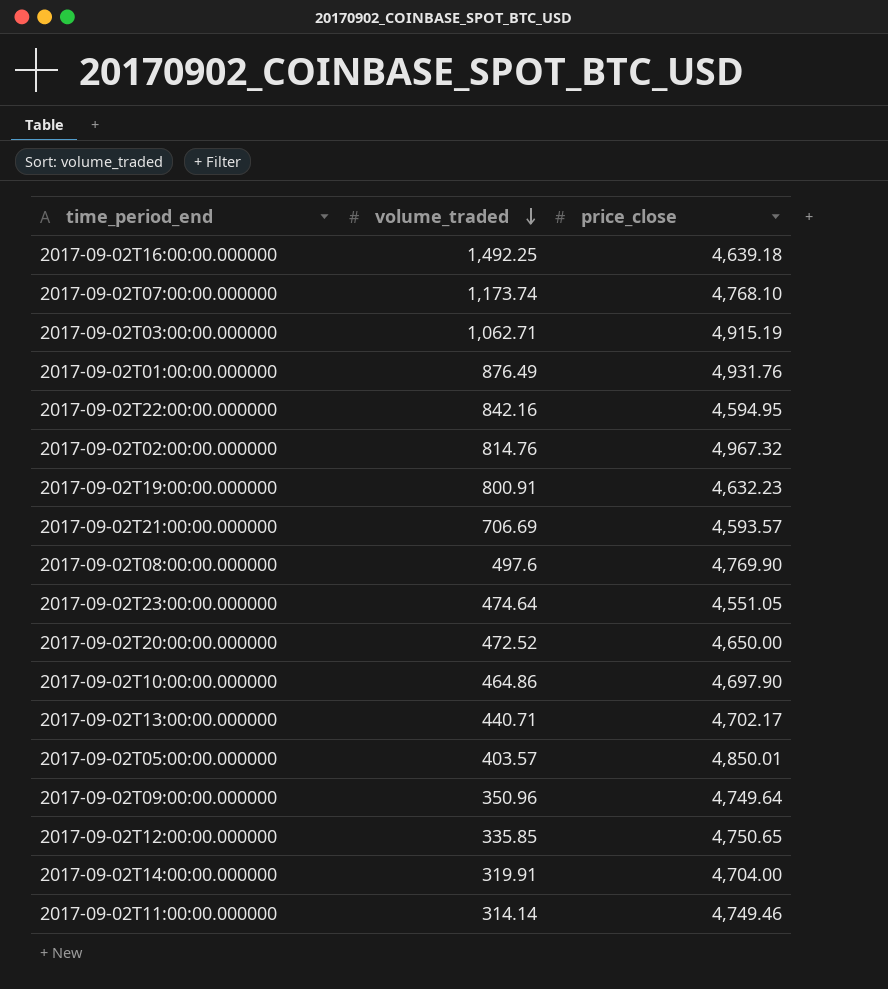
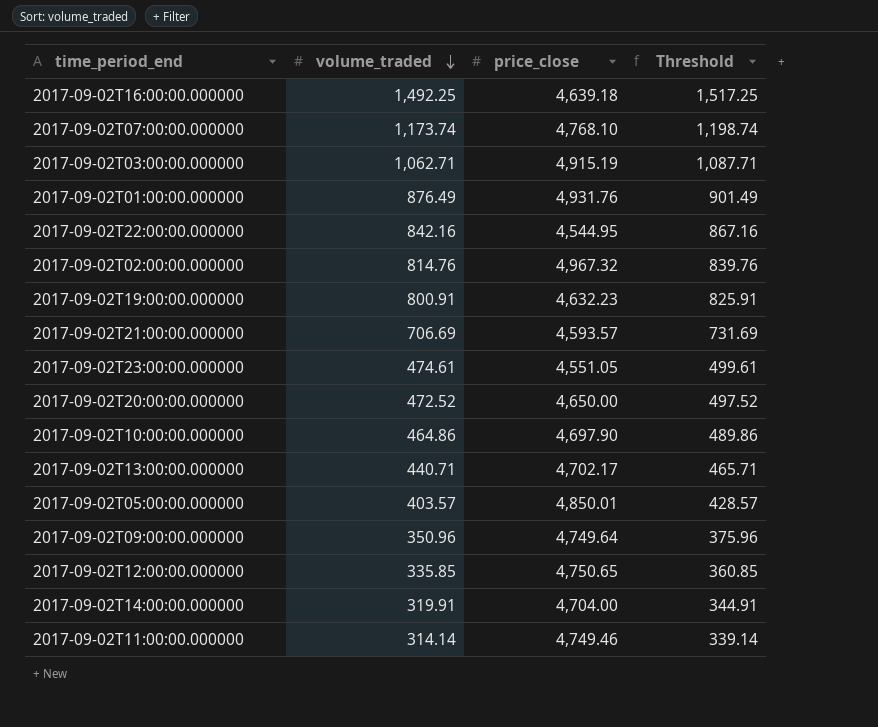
column Threshold | formula: none -> [volume_traded] + 25
row 2017-09-02T08:00:00.000000: 497.6 | 4,769.90 -> none
2017-09-02T22:00:00.000000 | price_close: 4,594.95 -> 4,544.95
2017-09-02T23:00:00.000000 | volume_traded: 474.64 -> 474.61

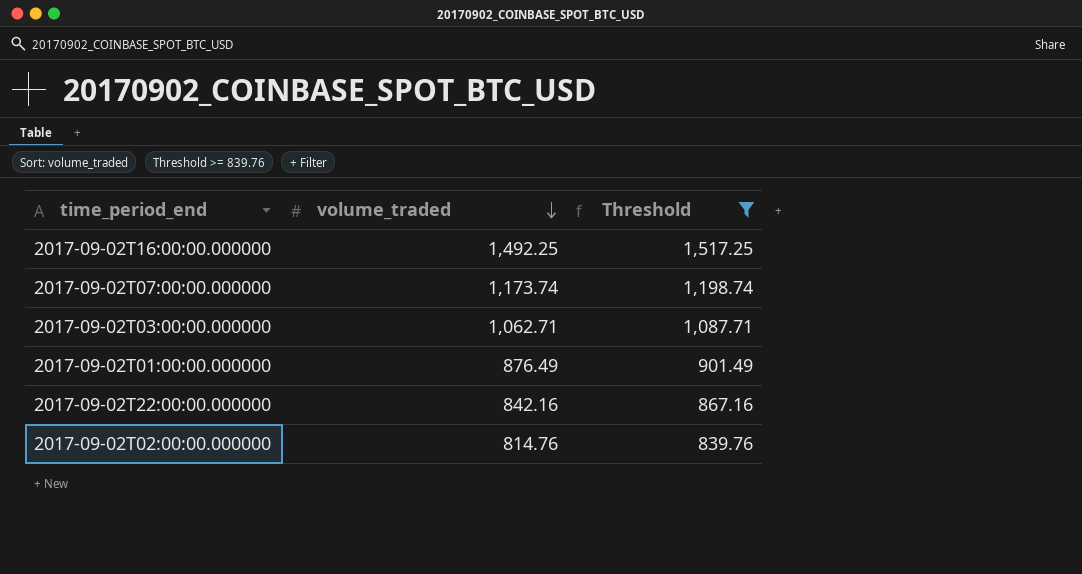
filter: none -> Threshold >= 839.76
column price_close | position: 3 -> none

